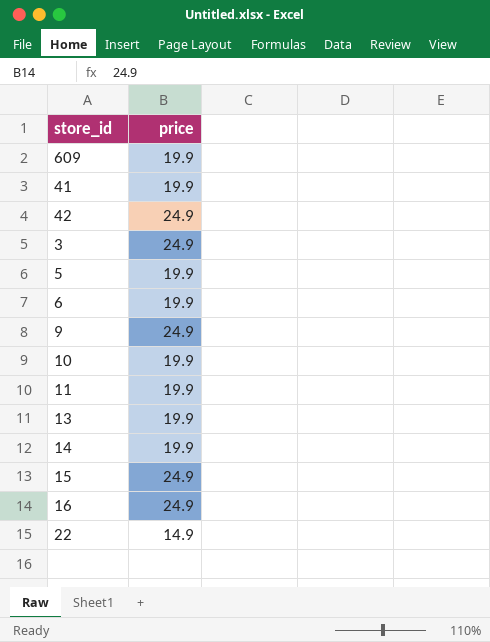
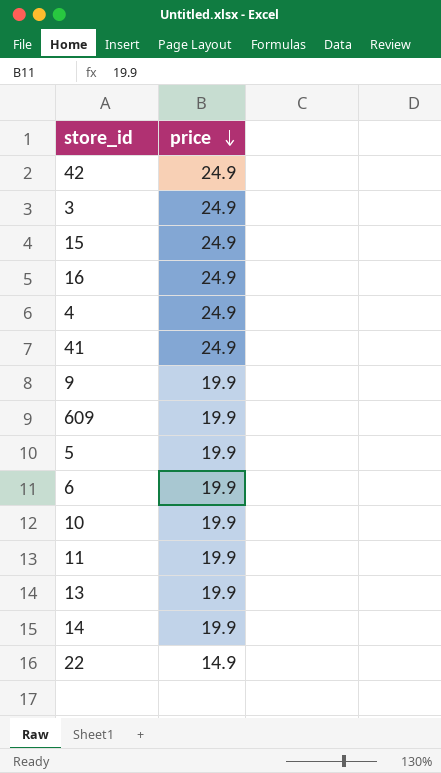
row order: none -> price descending
row 4: none -> 24.9
41 | price: 19.9 -> 24.9
9 | price: 24.9 -> 19.9

